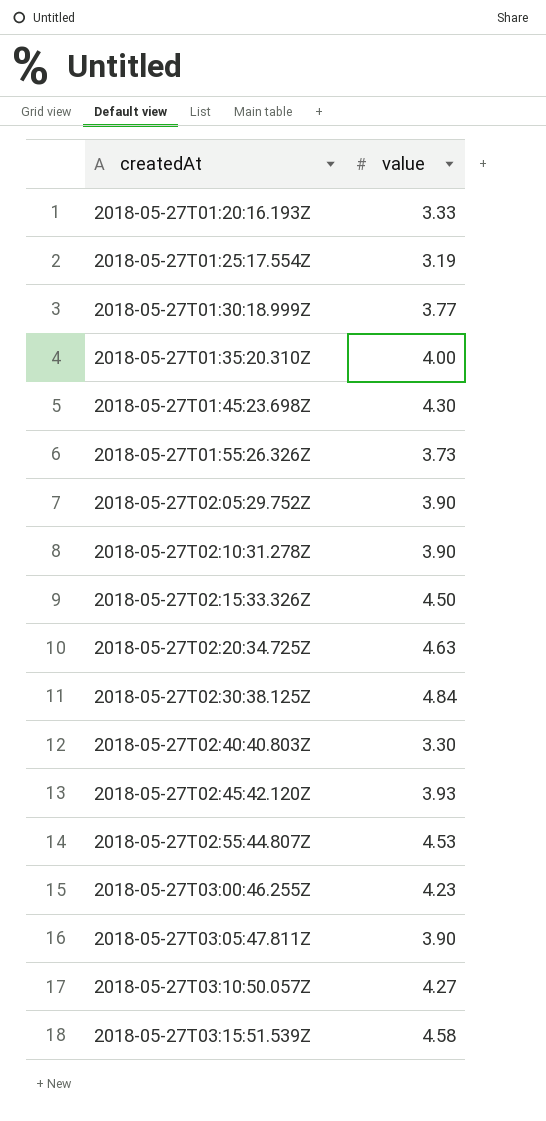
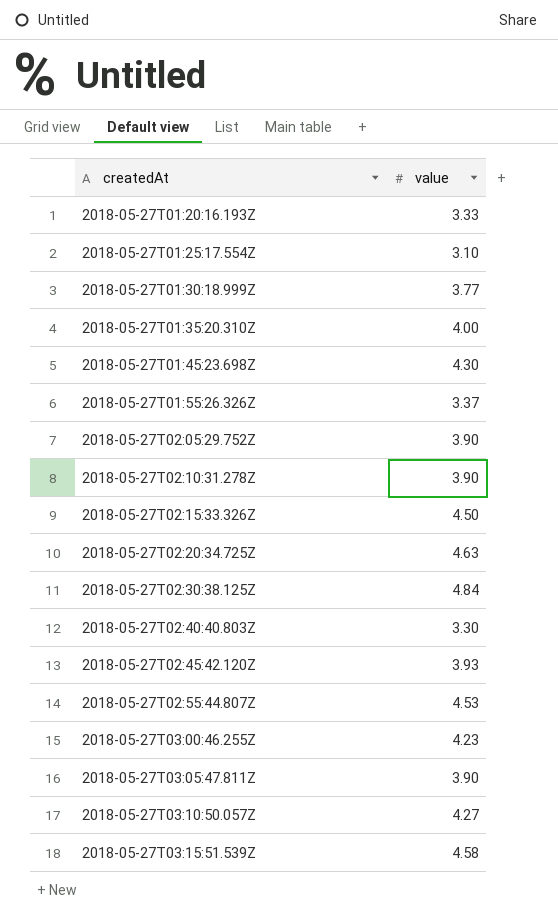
2018-05-27T01:25:17.554Z | value: 3.19 -> 3.10
2018-05-27T01:55:26.326Z | value: 3.73 -> 3.37

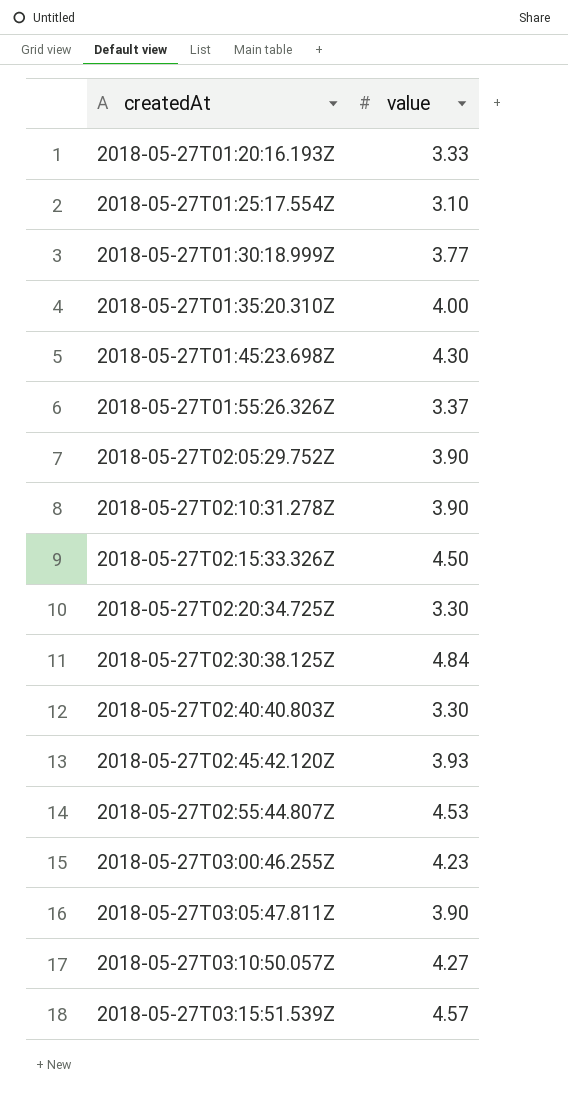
2018-05-27T02:20:34.725Z | value: 4.63 -> 3.30
2018-05-27T03:15:51.539Z | value: 4.58 -> 4.57

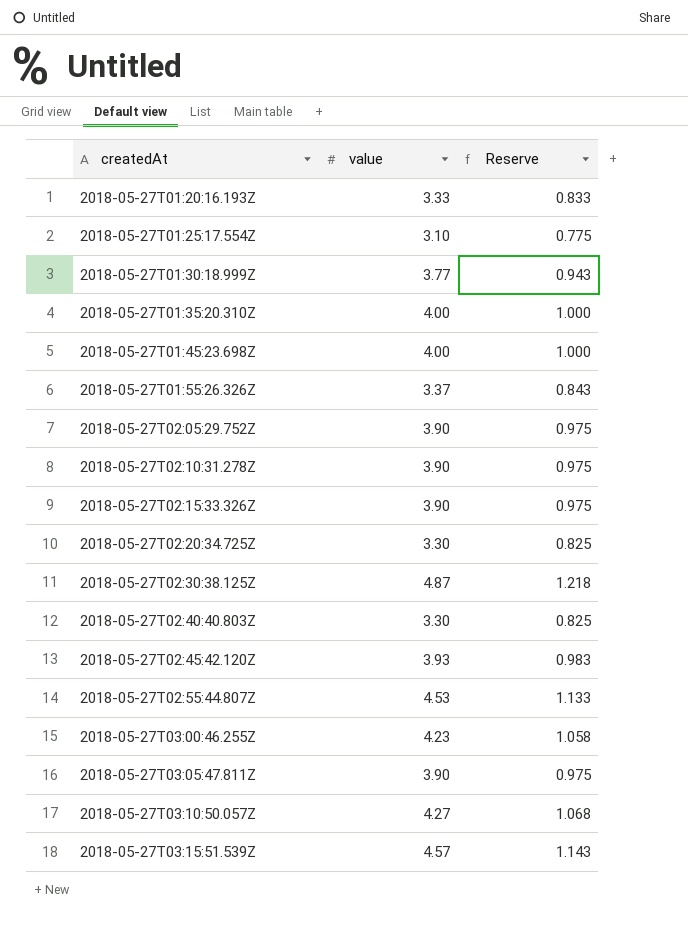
column Reserve | formula: none -> [value] * 0.25
2018-05-27T01:45:23.698Z | value: 4.30 -> 4.00
2018-05-27T02:15:33.326Z | value: 4.50 -> 3.90
2018-05-27T02:30:38.125Z | value: 4.84 -> 4.87

